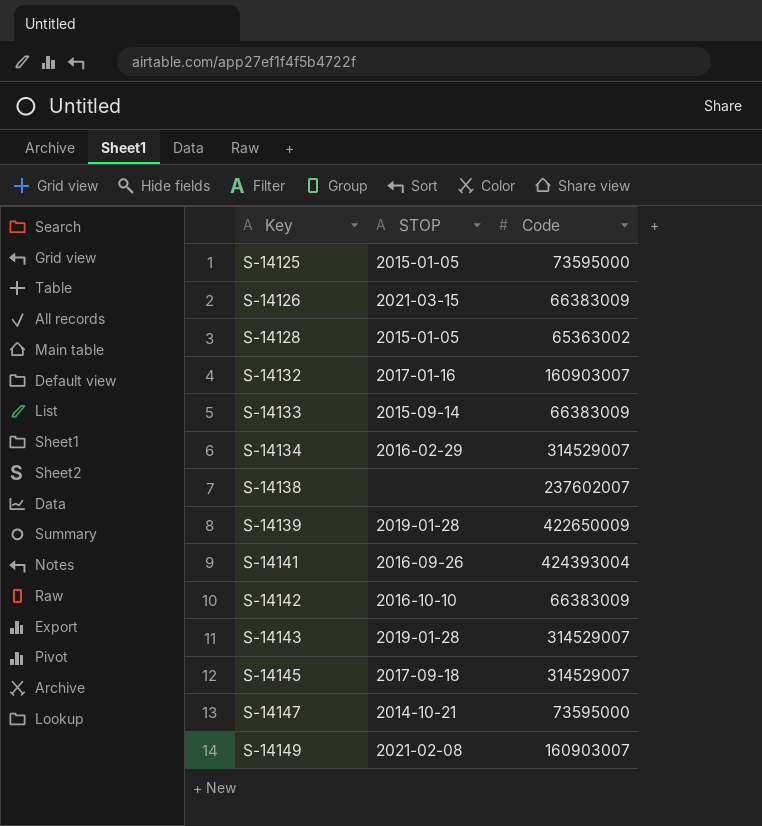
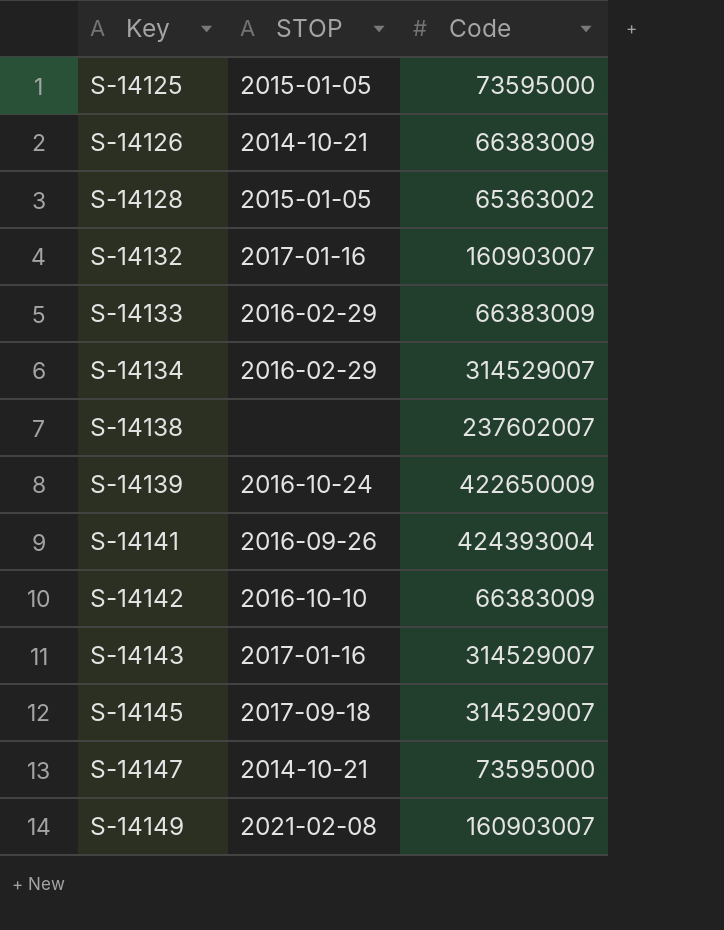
S-14126 | STOP: 2021-03-15 -> 2014-10-21
S-14133 | STOP: 2015-09-14 -> 2016-02-29
S-14139 | STOP: 2019-01-28 -> 2016-10-24
S-14143 | STOP: 2019-01-28 -> 2017-01-16

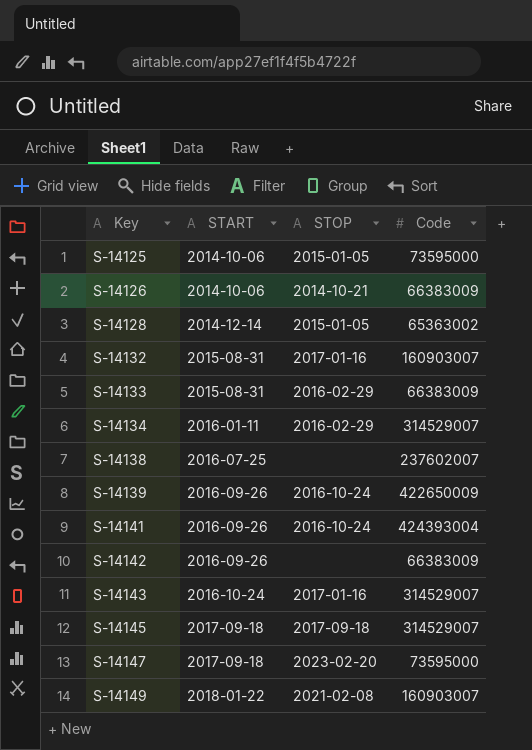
column START | position: none -> 2
S-14141 | STOP: 2016-09-26 -> 2016-10-24
S-14142 | STOP: 2016-10-10 -> none
S-14147 | STOP: 2014-10-21 -> 2023-02-20

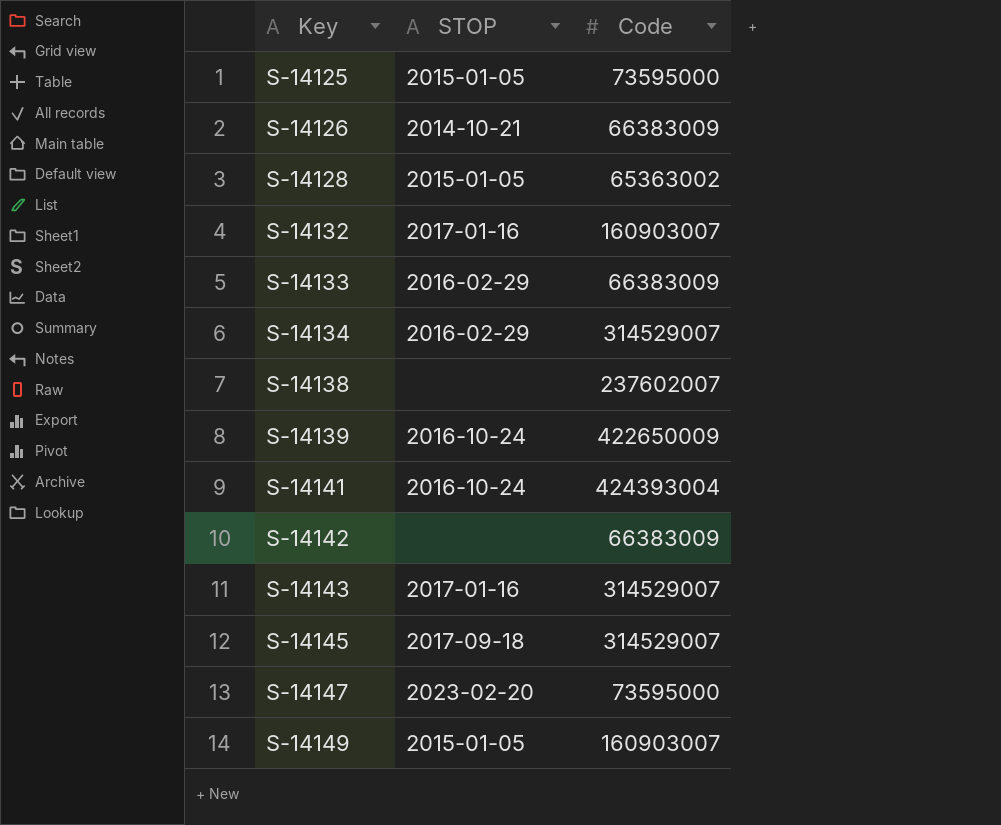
column START | position: 2 -> none
S-14149 | STOP: 2021-02-08 -> 2015-01-05

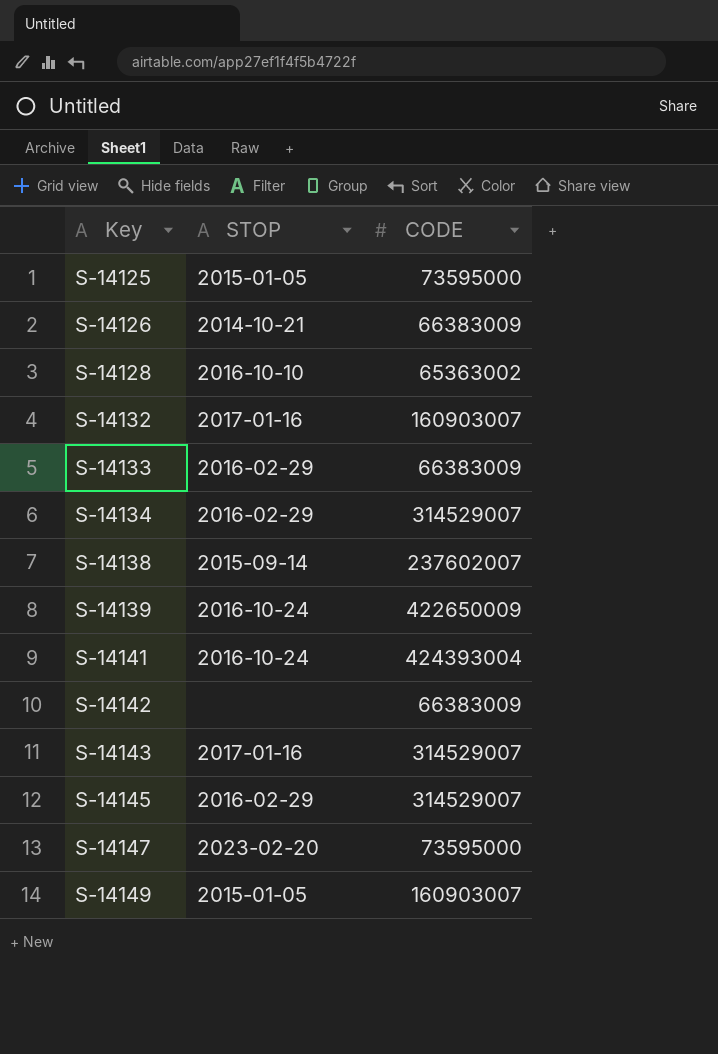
column name: Code -> CODE
S-14128 | STOP: 2015-01-05 -> 2016-10-10
S-14138 | STOP: none -> 2015-09-14
S-14145 | STOP: 2017-09-18 -> 2016-02-29

